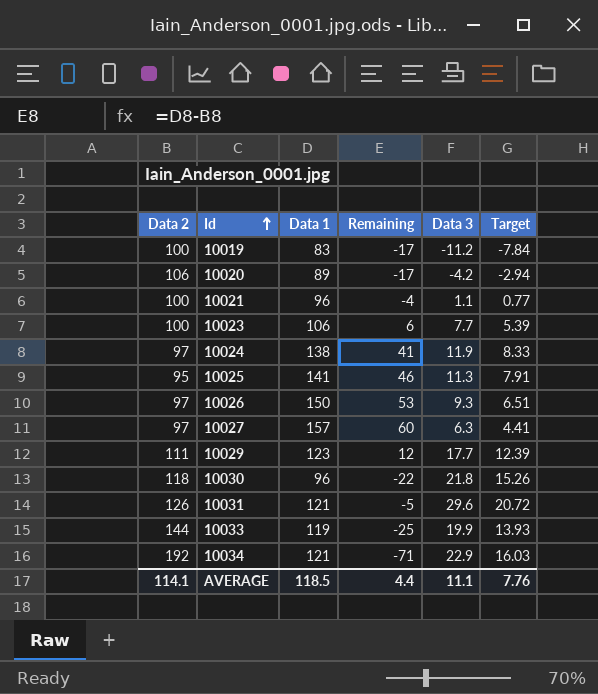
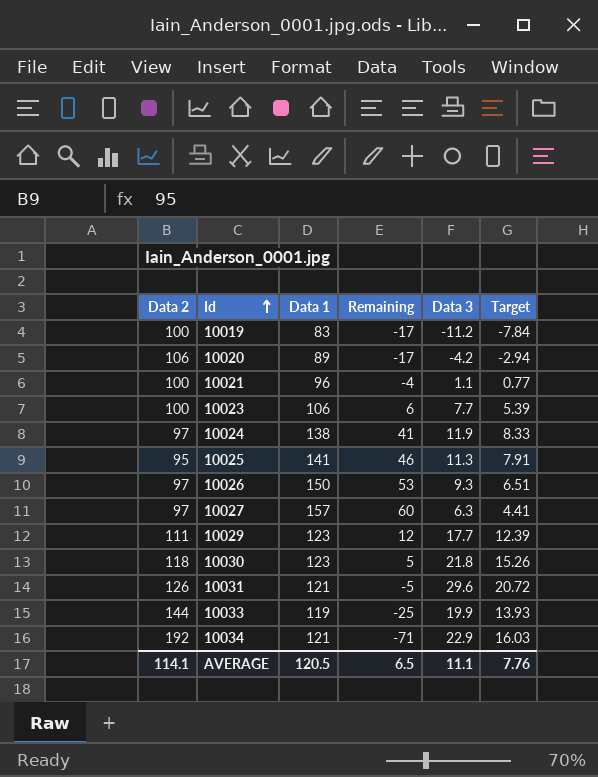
10030 | Data 1: 96 -> 123
10030 | Remaining: -22 -> 5
AVERAGE | Data 1: 118.5 -> 120.5
AVERAGE | Remaining: 4.4 -> 6.5

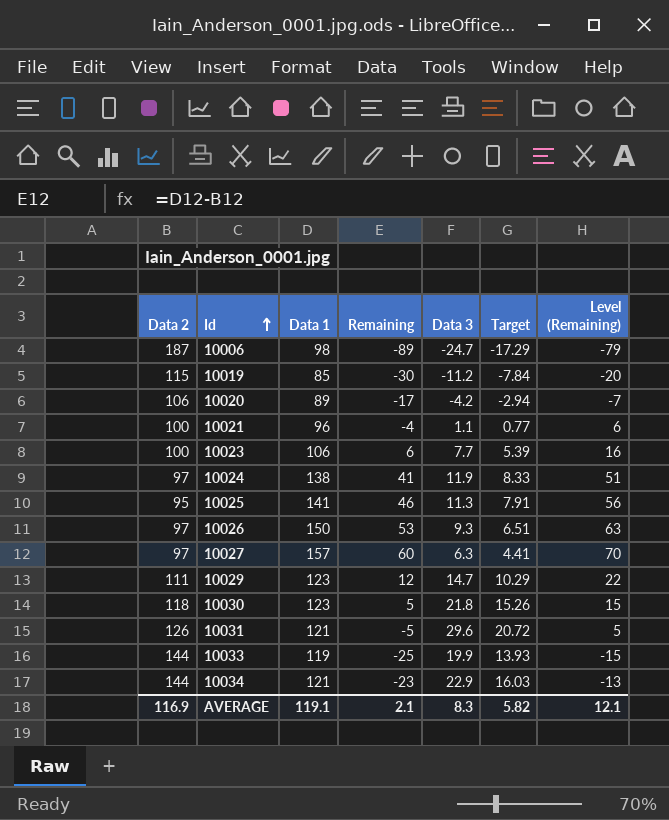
column Level (Remaining) | formula: none -> [Remaining] + 10
row 10006: none -> 187 | 98 | -89 | -24.7 | -17.29 | -79
10019 | Data 2: 100 -> 115
10019 | Data 1: 83 -> 85
10019 | Remaining: -17 -> -30
10029 | Data 3: 17.7 -> 14.7
10029 | Target: 12.39 -> 10.29
10034 | Data 2: 192 -> 144
10034 | Remaining: -71 -> -23
AVERAGE | Data 2: 114.1 -> 116.9
AVERAGE | Data 1: 120.5 -> 119.1
AVERAGE | Remaining: 6.5 -> 2.1
AVERAGE | Data 3: 11.1 -> 8.3
AVERAGE | Target: 7.76 -> 5.82

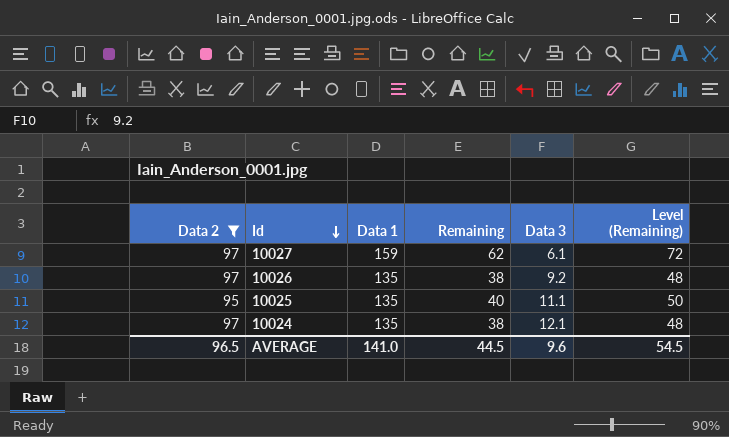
filter: none -> Data 2 <= 97
row order: Id ascending -> Id descending
column Target | formula: [Data 3] * 0.7 -> none
10027 | Data 1: 157 -> 159
10027 | Remaining: 60 -> 62
10027 | Data 3: 6.3 -> 6.1
10027 | Level (Remaining): 70 -> 72
10026 | Data 1: 150 -> 135
10026 | Remaining: 53 -> 38
10026 | Data 3: 9.3 -> 9.2
10026 | Level (Remaining): 63 -> 48
10025 | Data 1: 141 -> 135
10025 | Remaining: 46 -> 40
10025 | Data 3: 11.3 -> 11.1
10025 | Level (Remaining): 56 -> 50
10024 | Data 1: 138 -> 135
10024 | Remaining: 41 -> 38
10024 | Data 3: 11.9 -> 12.1
10024 | Level (Remaining): 51 -> 48
AVERAGE | Data 2: 116.9 -> 96.5
AVERAGE | Data 1: 119.1 -> 141.0
AVERAGE | Remaining: 2.1 -> 44.5
AVERAGE | Data 3: 8.3 -> 9.6
AVERAGE | Level (Remaining): 12.1 -> 54.5

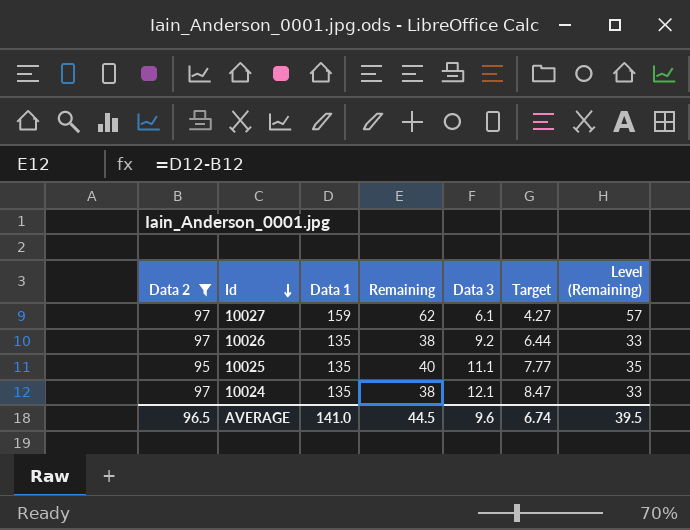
column Target | formula: none -> [Data 3] * 0.7
column Level (Remaining) | formula: [Remaining] + 10 -> [Remaining] - 5
AVERAGE | Level (Remaining): 54.5 -> 39.5

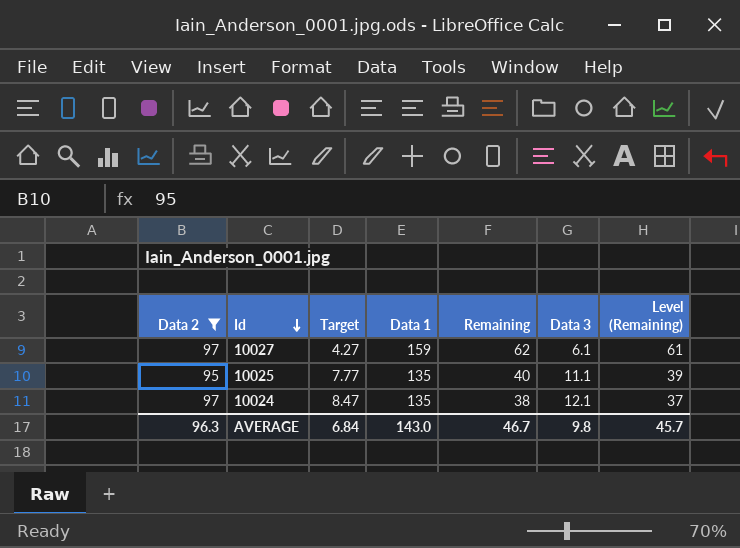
column Target | position: 6 -> 3
column Level (Remaining) | formula: [Remaining] - 5 -> [Remaining] - 1
row 10026: 97 | 135 | 38 | 9.2 | 6.44 | 33 -> none
AVERAGE | Data 2: 96.5 -> 96.3
AVERAGE | Target: 6.74 -> 6.84
AVERAGE | Data 1: 141.0 -> 143.0
AVERAGE | Remaining: 44.5 -> 46.7
AVERAGE | Data 3: 9.6 -> 9.8
AVERAGE | Level (Remaining): 39.5 -> 45.7

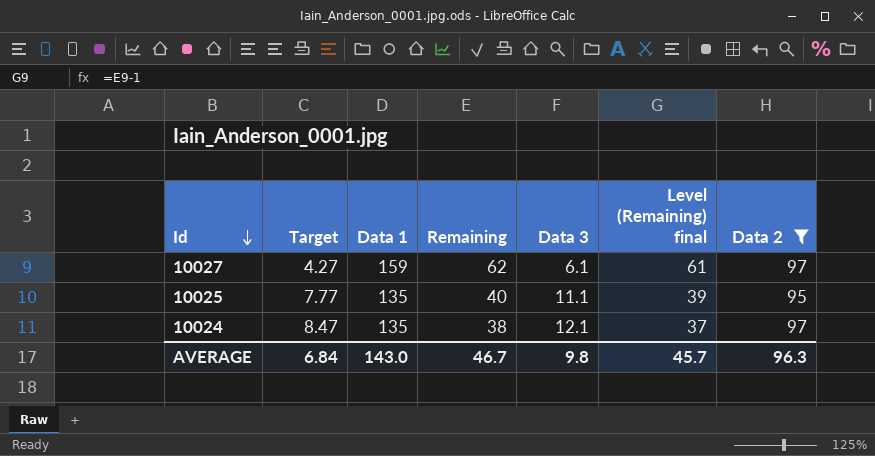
column name: Level (Remaining) -> Level (Remaining) final
column Data 2 | position: 1 -> 7

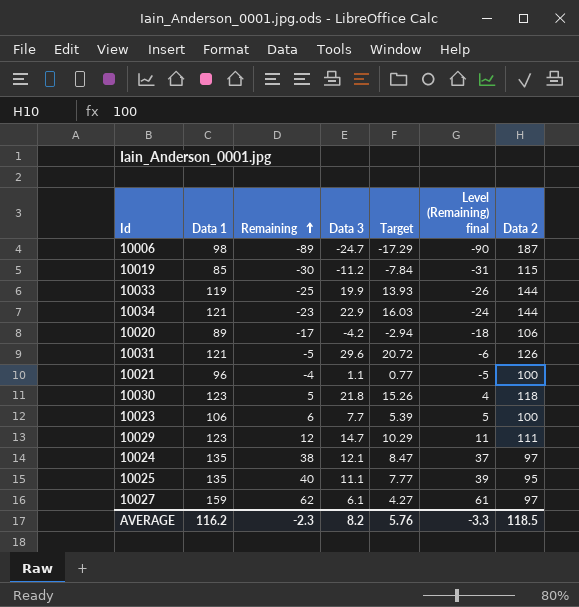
filter: Data 2 <= 97 -> none
row order: Id descending -> Remaining ascending
column Target | position: 2 -> 5
AVERAGE | Data 1: 143.0 -> 116.2
AVERAGE | Remaining: 46.7 -> -2.3
AVERAGE | Data 3: 9.8 -> 8.2
AVERAGE | Target: 6.84 -> 5.76
AVERAGE | Level (Remaining) final: 45.7 -> -3.3
AVERAGE | Data 2: 96.3 -> 118.5

